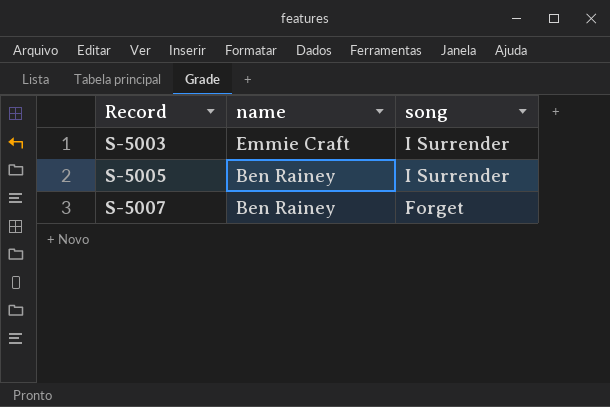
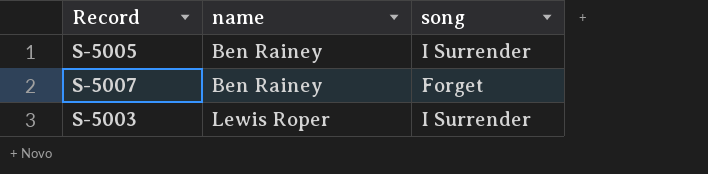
row order: Record ascending -> name ascending
S-5003 | name: Emmie Craft -> Lewis Roper

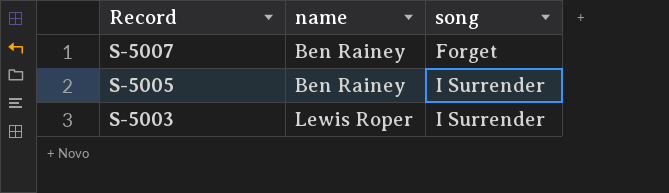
row order: name ascending -> Record descending

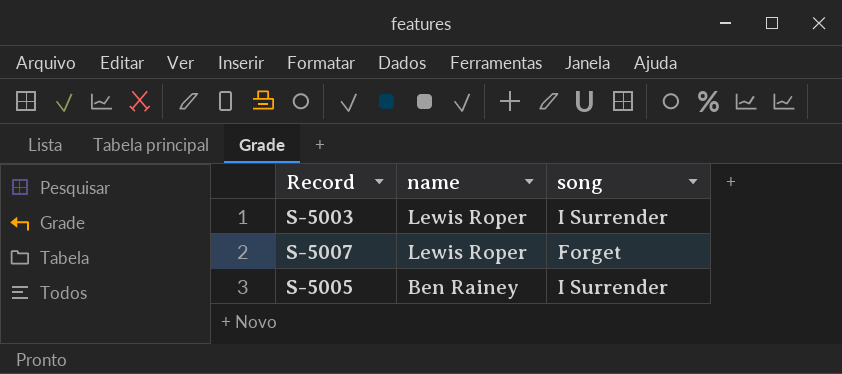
row order: Record descending -> name descending
S-5007 | name: Ben Rainey -> Lewis Roper

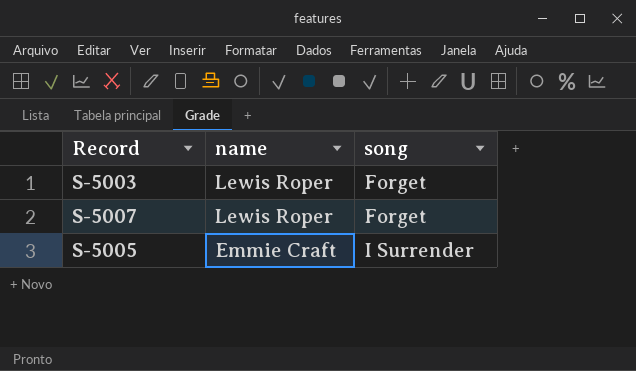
S-5003 | song: I Surrender -> Forget
S-5005 | name: Ben Rainey -> Emmie Craft

